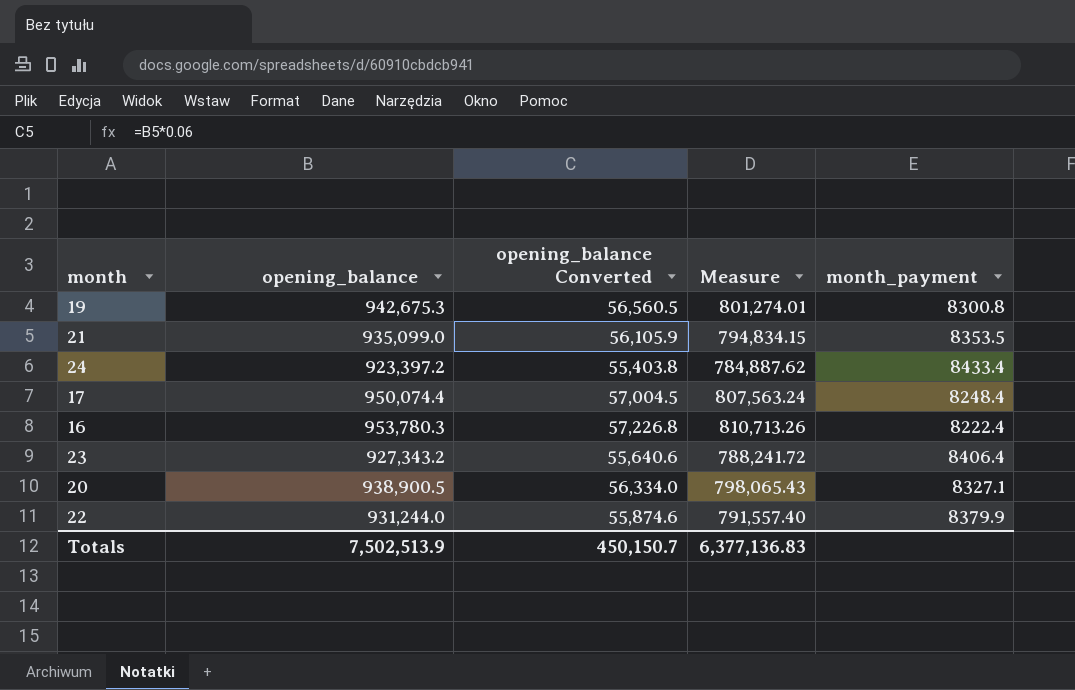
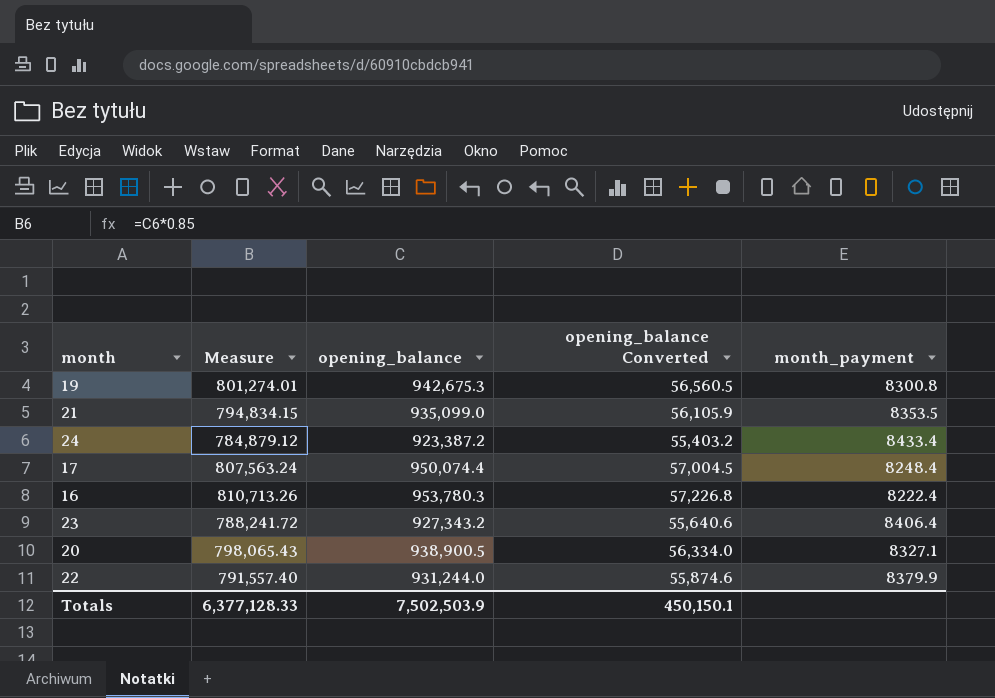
column Measure | position: 4 -> 2
24 | Measure: 784,887.62 -> 784,879.12
24 | opening_balance: 923,397.2 -> 923,387.2
24 | opening_balance Converted: 55,403.8 -> 55,403.2
Totals | Measure: 6,377,136.83 -> 6,377,128.33
Totals | opening_balance: 7,502,513.9 -> 7,502,503.9
Totals | opening_balance Converted: 450,150.7 -> 450,150.1

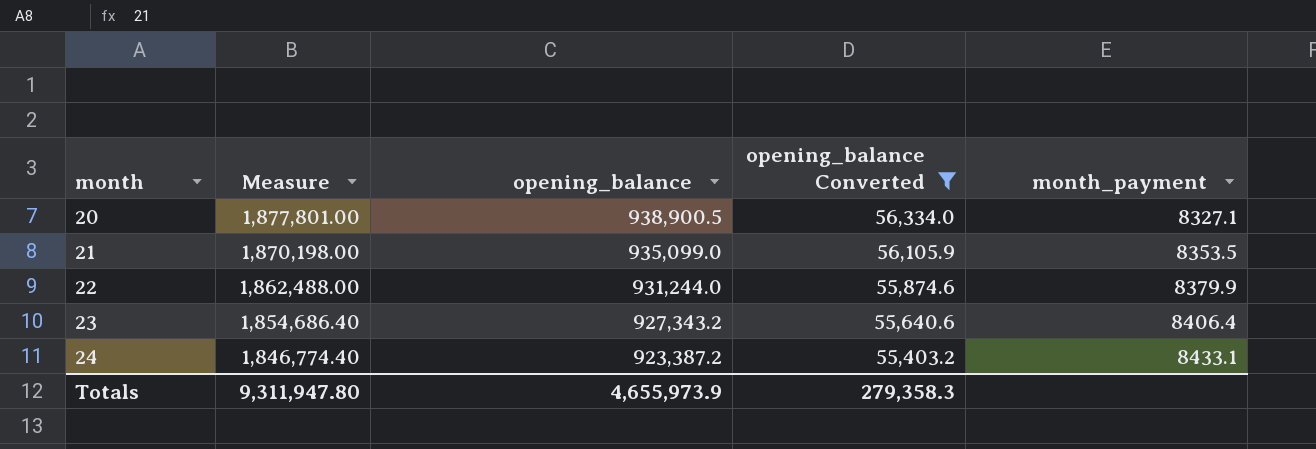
filter: none -> opening_balance Converted <= 56,334.0
row order: none -> month ascending
column Measure | formula: [opening_balance] * 0.85 -> [opening_balance] * 2
24 | month_payment: 8433.4 -> 8433.1
Totals | Measure: 6,377,128.33 -> 9,311,947.80
Totals | opening_balance: 7,502,503.9 -> 4,655,973.9
Totals | opening_balance Converted: 450,150.1 -> 279,358.3

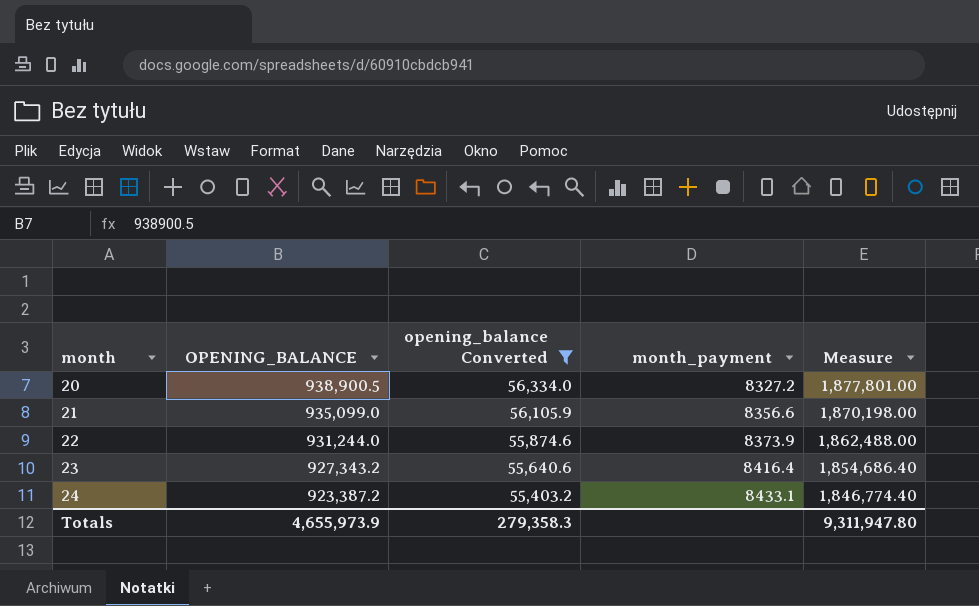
column name: opening_balance -> OPENING_BALANCE
column Measure | position: 2 -> 5
20 | month_payment: 8327.1 -> 8327.2
21 | month_payment: 8353.5 -> 8356.6
22 | month_payment: 8379.9 -> 8373.9
23 | month_payment: 8406.4 -> 8416.4

